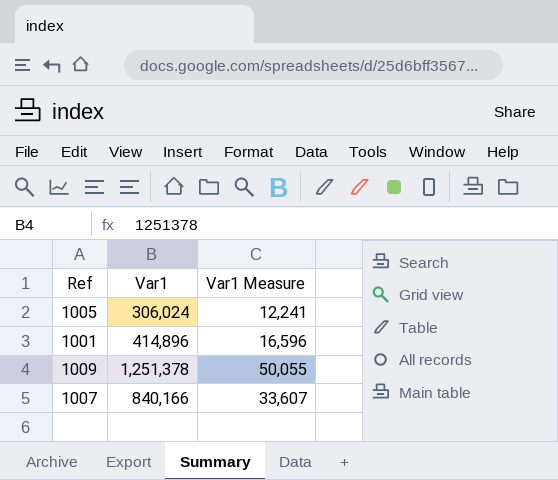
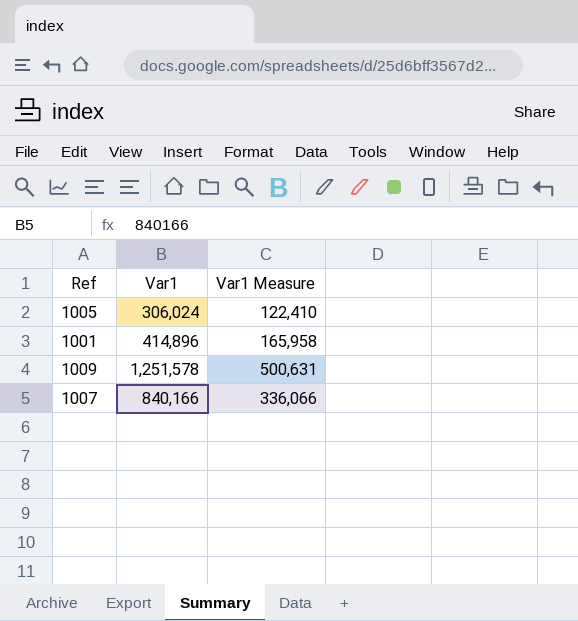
column Var1 Measure | formula: [Var1] * 0.04 -> [Var1] * 0.4
1009 | Var1: 1,251,378 -> 1,251,578

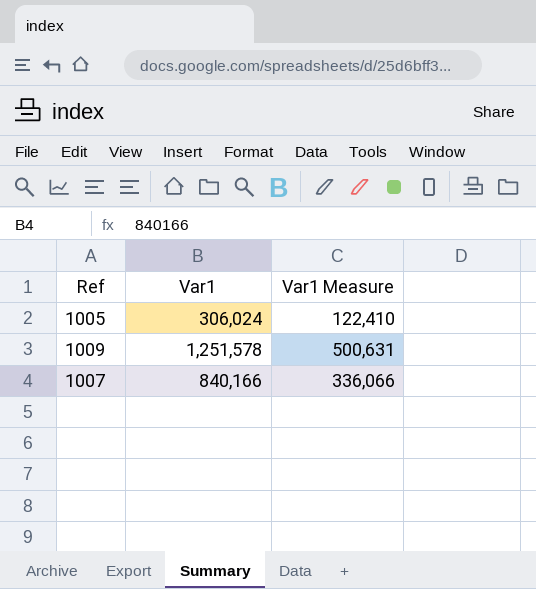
row 1001: 414,896 | 165,958 -> none

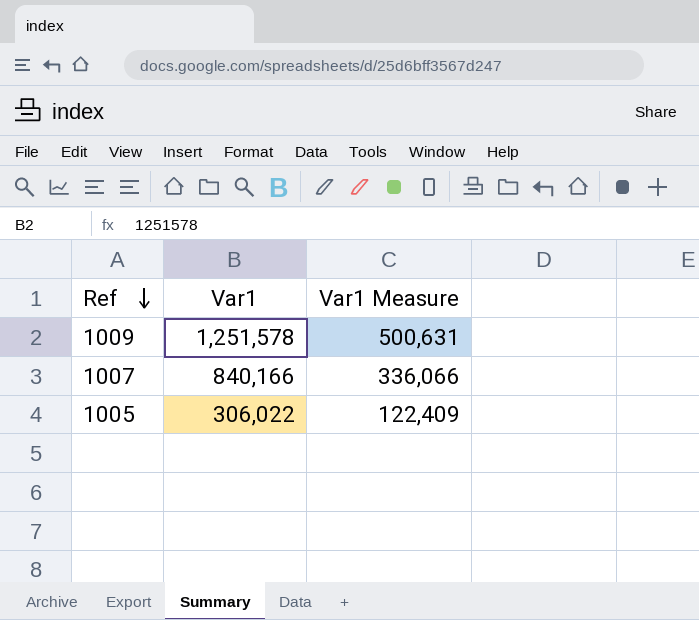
row order: none -> Ref descending
1005 | Var1: 306,024 -> 306,022
1005 | Var1 Measure: 122,410 -> 122,409

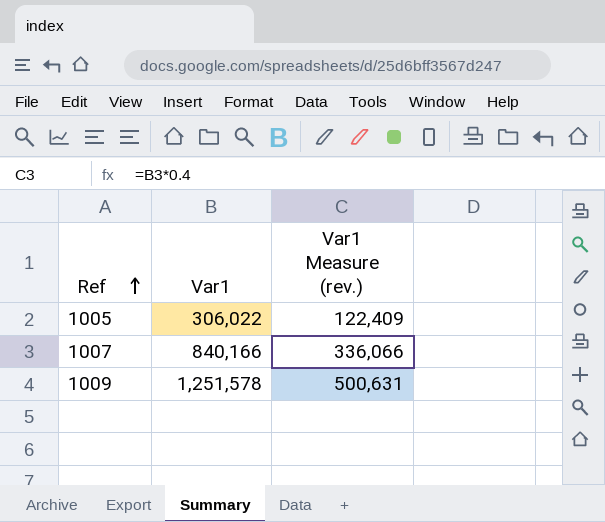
row order: Ref descending -> Ref ascending
column name: Var1 Measure -> Var1 Measure (rev.)

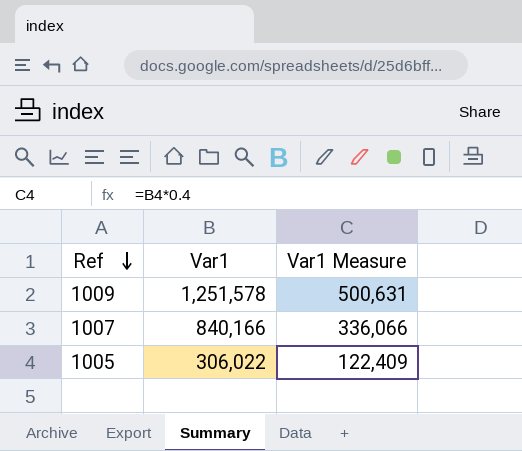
row order: Ref ascending -> Ref descending
column name: Var1 Measure (rev.) -> Var1 Measure

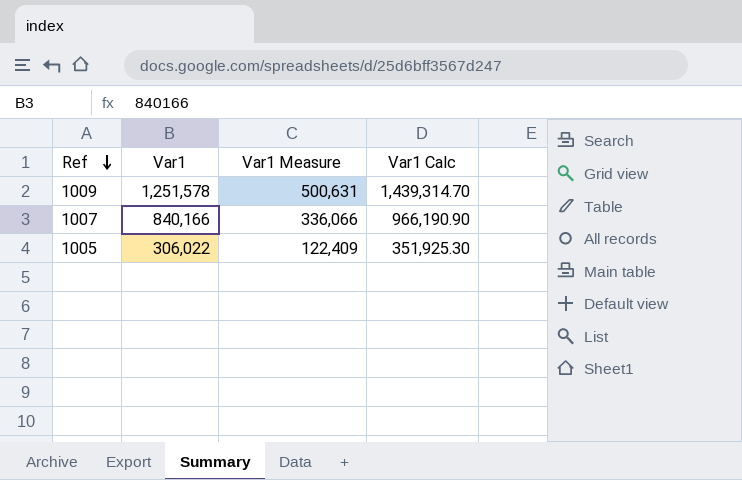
column Var1 Calc | formula: none -> [Var1] * 1.15

